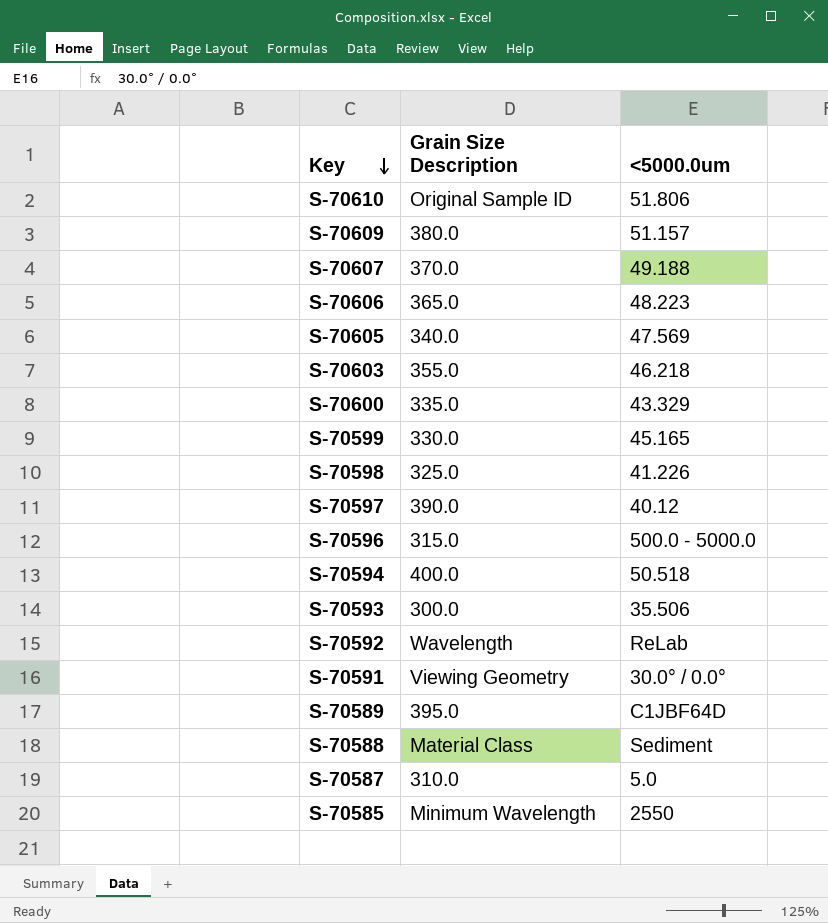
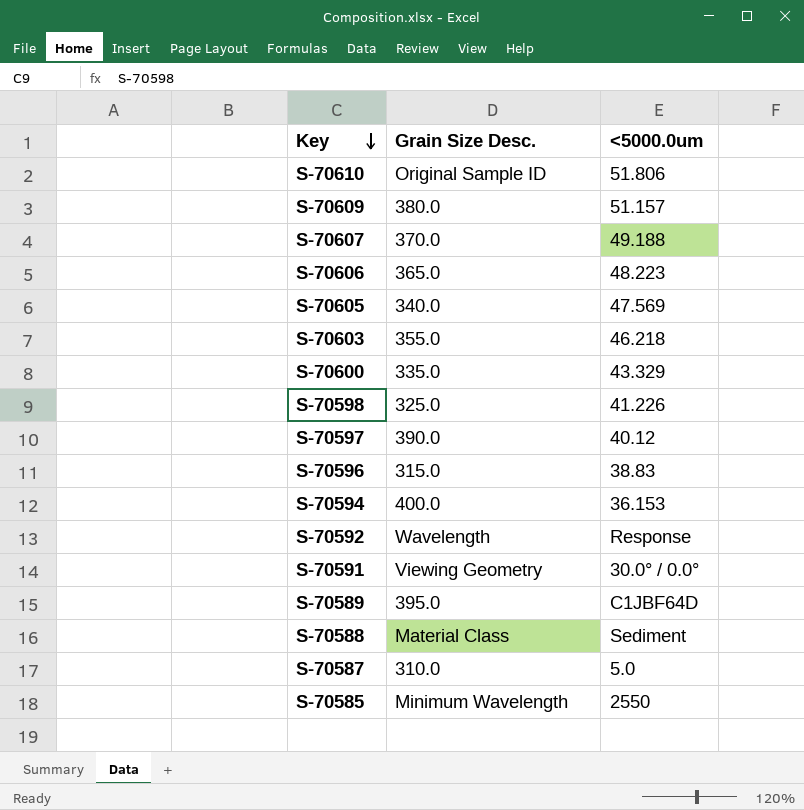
column name: Grain Size Description -> Grain Size Desc.
row S-70599: 330.0 | 45.165 -> none
row S-70593: 300.0 | 35.506 -> none
S-70596 | <5000.0um: 500.0 - 5000.0 -> 38.83
S-70594 | <5000.0um: 50.518 -> 36.153
S-70592 | <5000.0um: ReLab -> Response

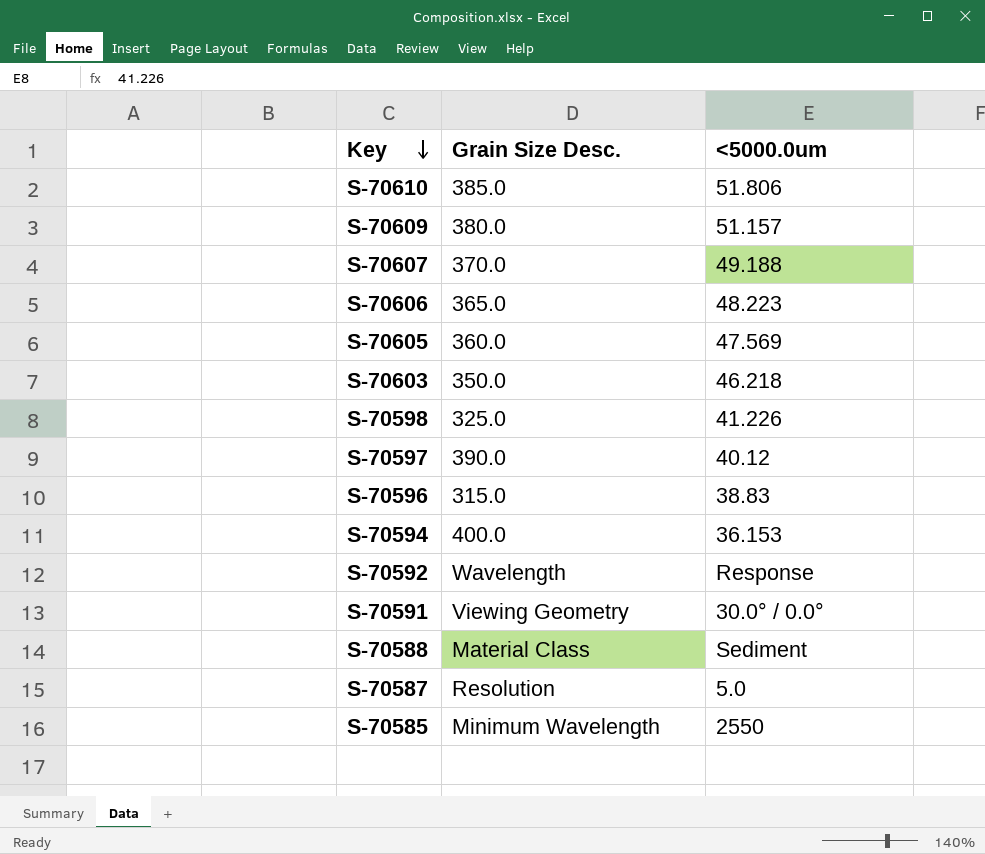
row S-70600: 335.0 | 43.329 -> none
row S-70589: 395.0 | C1JBF64D -> none
S-70610 | Grain Size Desc.: Original Sample ID -> 385.0
S-70605 | Grain Size Desc.: 340.0 -> 360.0
S-70603 | Grain Size Desc.: 355.0 -> 350.0
S-70587 | Grain Size Desc.: 310.0 -> Resolution

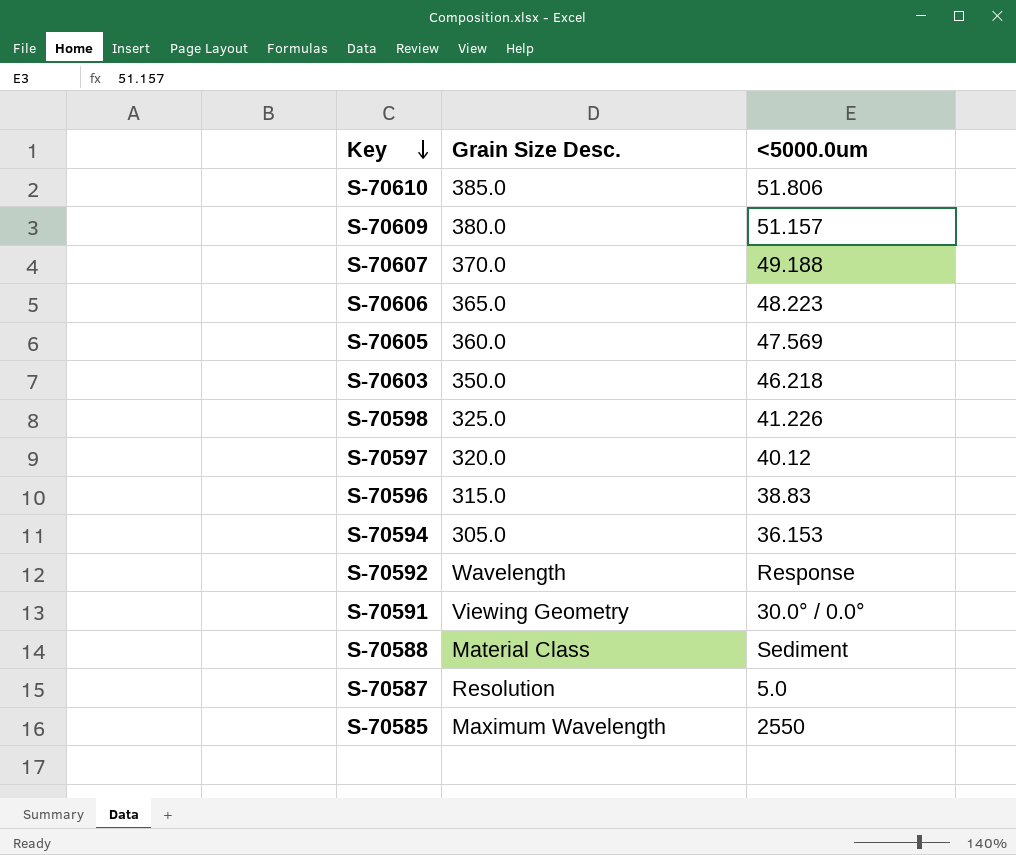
S-70597 | Grain Size Desc.: 390.0 -> 320.0
S-70594 | Grain Size Desc.: 400.0 -> 305.0
S-70585 | Grain Size Desc.: Minimum Wavelength -> Maximum Wavelength

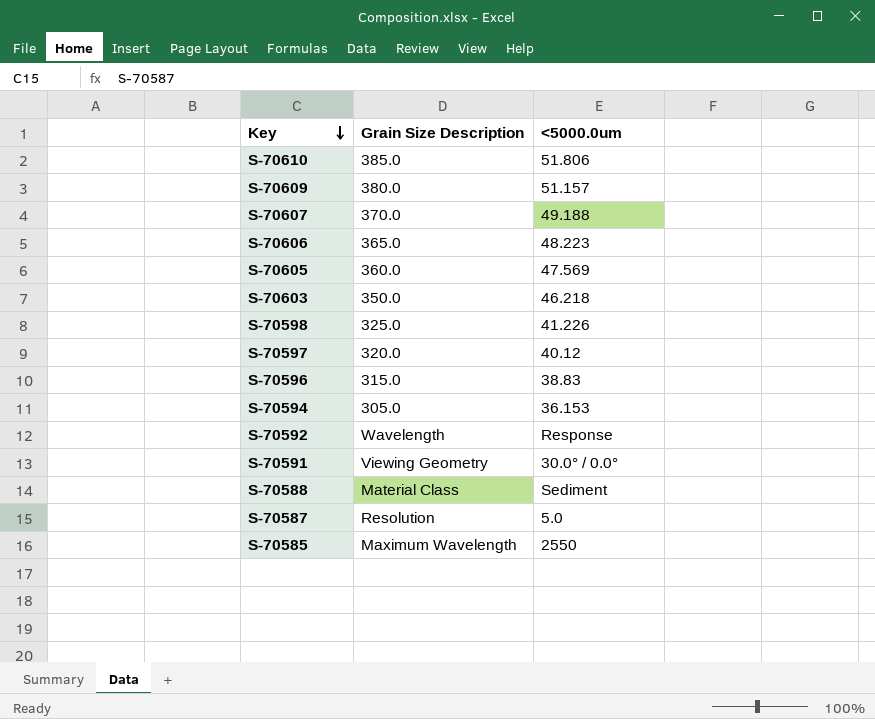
column name: Grain Size Desc. -> Grain Size Description

